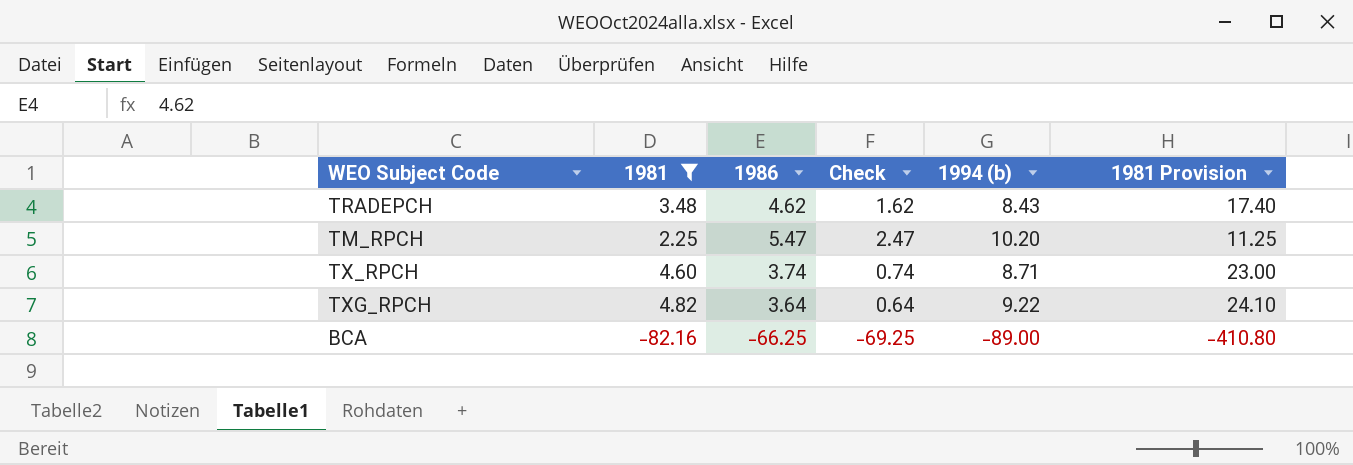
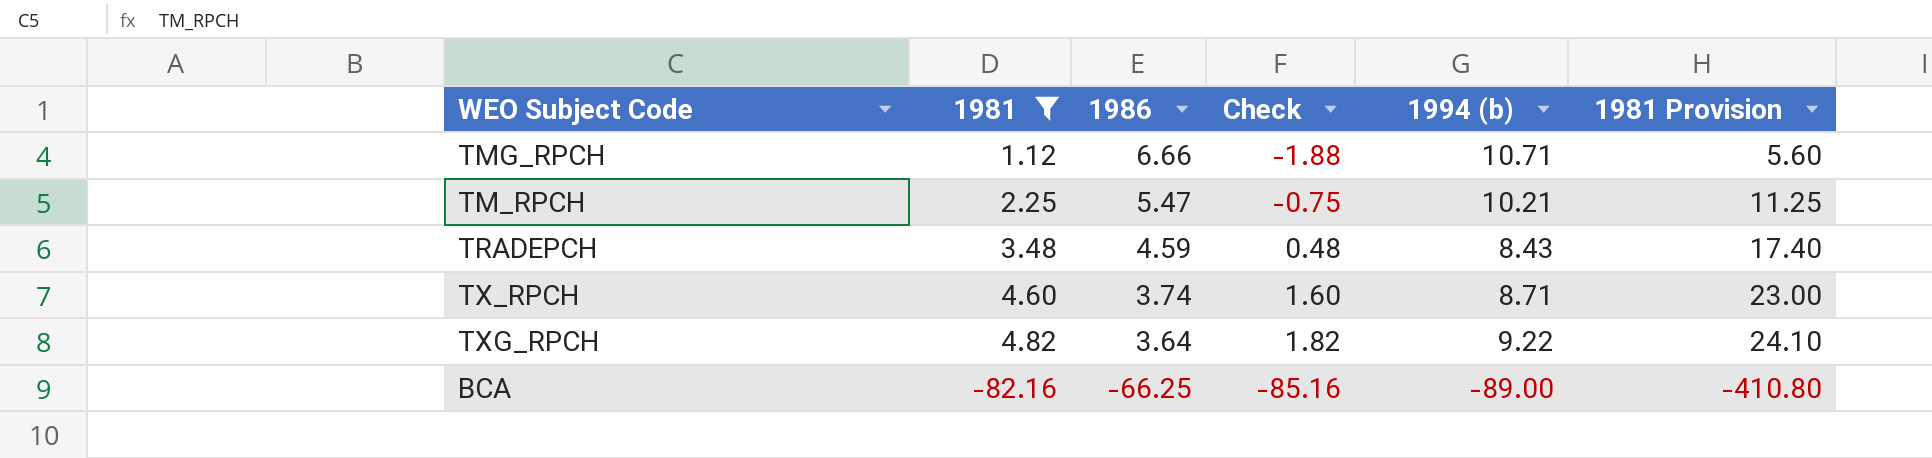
row order: none -> 1986 descending
column Check | formula: [1986] - 3 -> [1981] - 3
row TMG_RPCH: none -> 1.12 | 6.66 | -1.88 | 10.71 | 5.60
TM_RPCH | 1994 (b): 10.20 -> 10.21
TRADEPCH | 1986: 4.62 -> 4.59

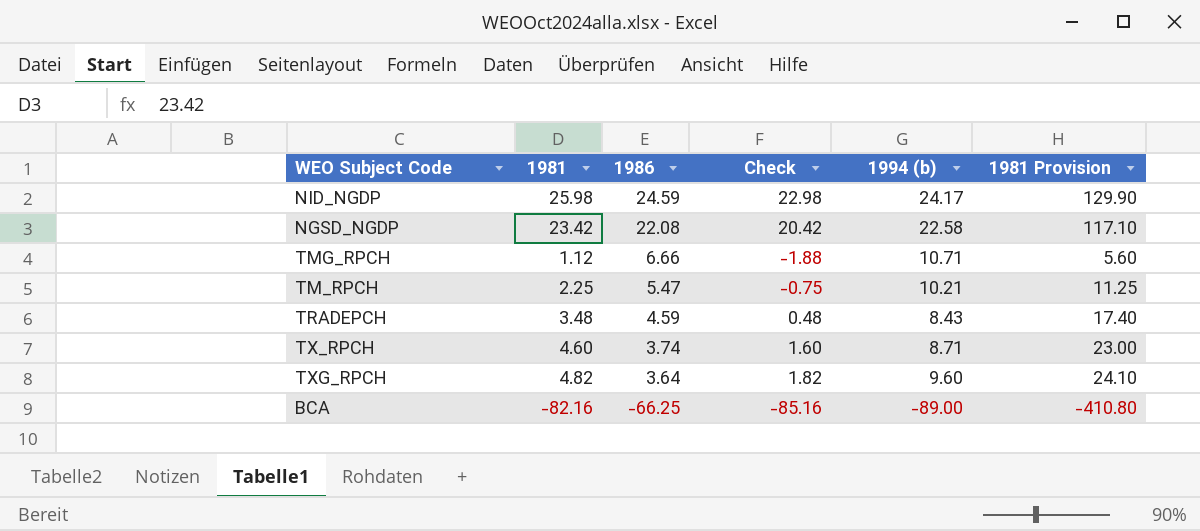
filter: 1981 <= 4.82 -> none
TXG_RPCH | 1994 (b): 9.22 -> 9.60

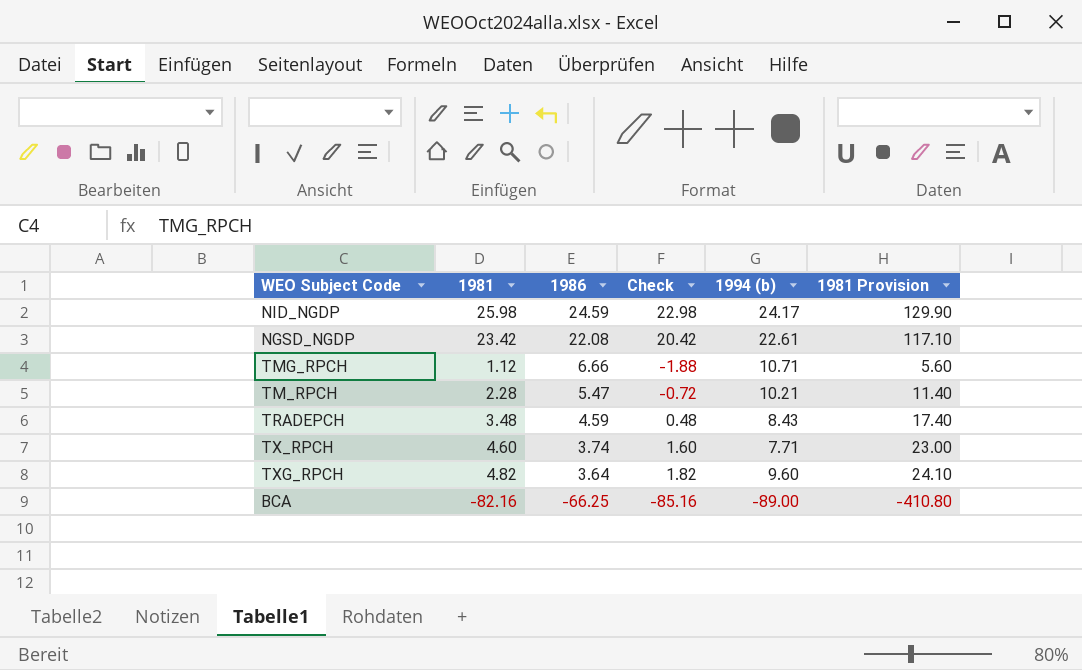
NGSD_NGDP | 1994 (b): 22.58 -> 22.61
TM_RPCH | 1981: 2.25 -> 2.28
TM_RPCH | Check: -0.75 -> -0.72
TM_RPCH | 1981 Provision: 11.25 -> 11.40
TX_RPCH | 1994 (b): 8.71 -> 7.71

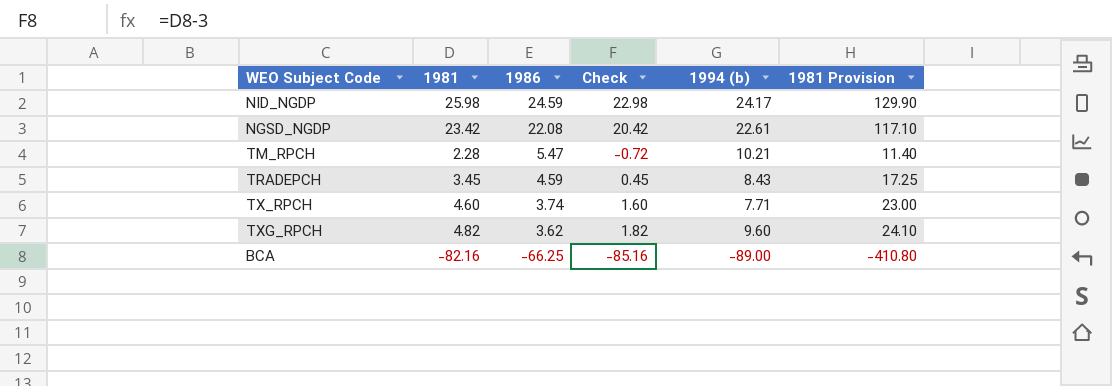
row TMG_RPCH: 1.12 | 6.66 | -1.88 | 10.71 | 5.60 -> none
TRADEPCH | 1981: 3.48 -> 3.45
TRADEPCH | Check: 0.48 -> 0.45
TRADEPCH | 1981 Provision: 17.40 -> 17.25
TXG_RPCH | 1986: 3.64 -> 3.62

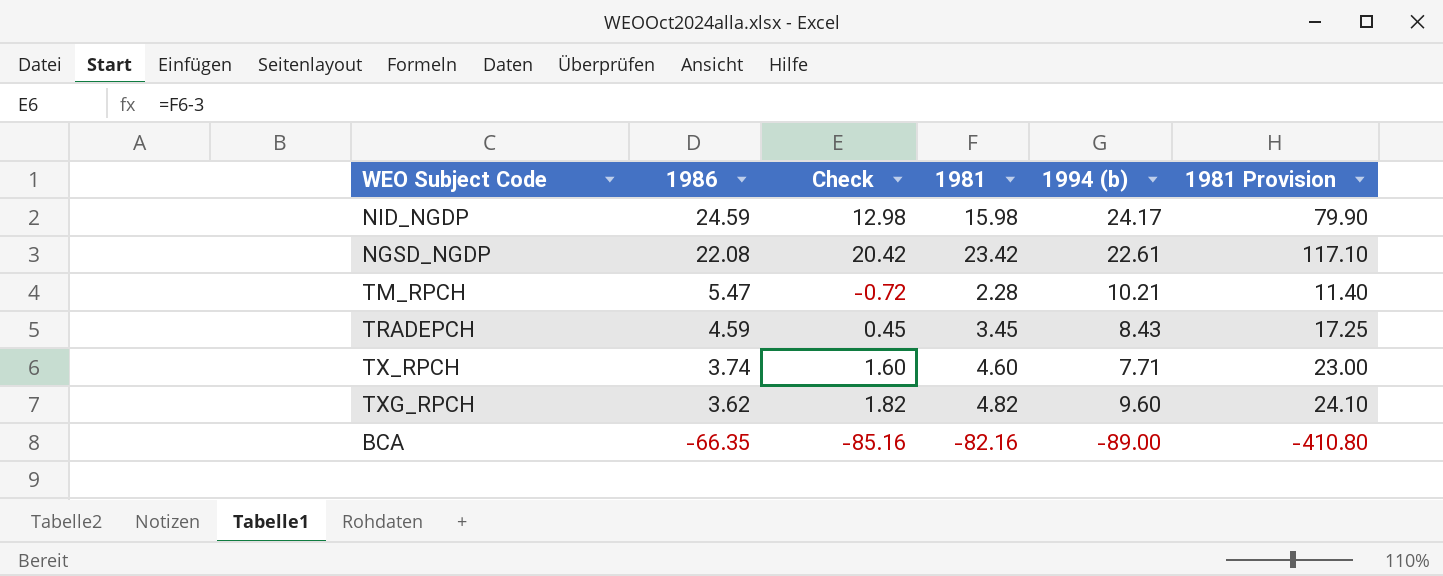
column 1981 | position: 2 -> 4
NID_NGDP | Check: 22.98 -> 12.98
NID_NGDP | 1981: 25.98 -> 15.98
NID_NGDP | 1981 Provision: 129.90 -> 79.90
BCA | 1986: -66.25 -> -66.35

